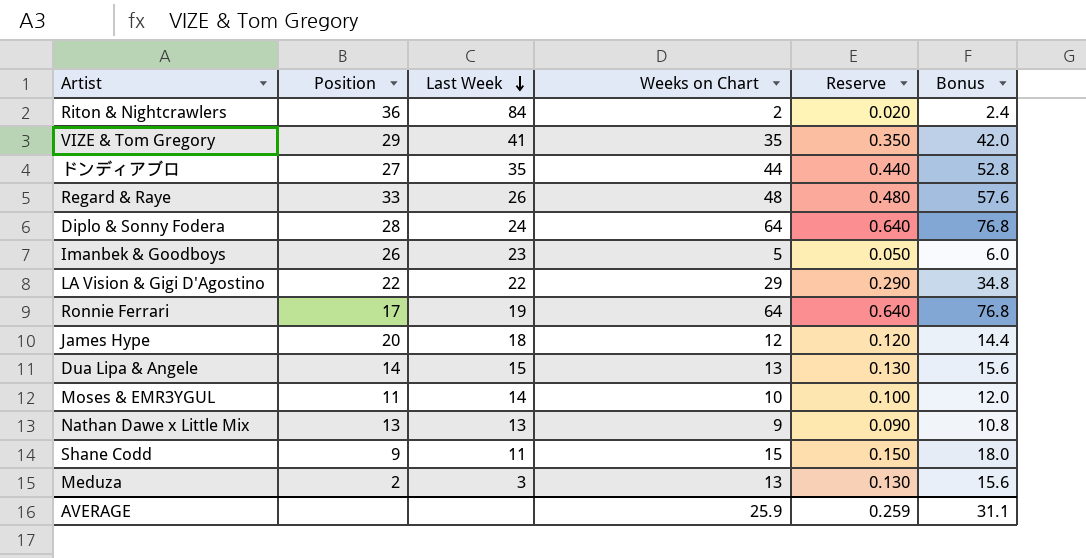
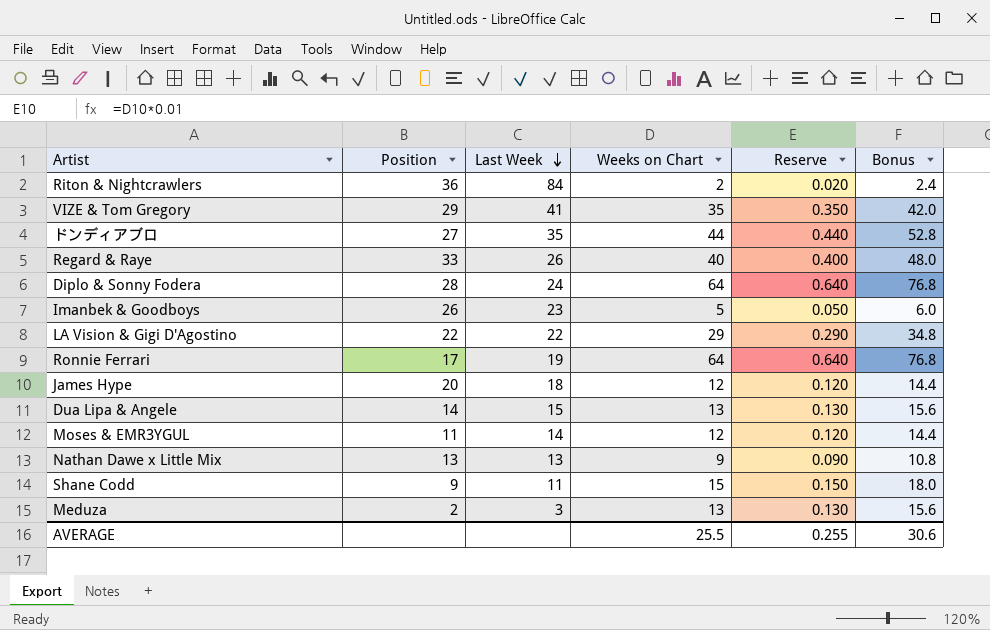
Regard & Raye | Weeks on Chart: 48 -> 40
Regard & Raye | Reserve: 0.480 -> 0.400
Regard & Raye | Bonus: 57.6 -> 48.0
Moses & EMR3YGUL | Weeks on Chart: 10 -> 12
Moses & EMR3YGUL | Reserve: 0.100 -> 0.120
Moses & EMR3YGUL | Bonus: 12.0 -> 14.4
AVERAGE | Weeks on Chart: 25.9 -> 25.5
AVERAGE | Reserve: 0.259 -> 0.255
AVERAGE | Bonus: 31.1 -> 30.6

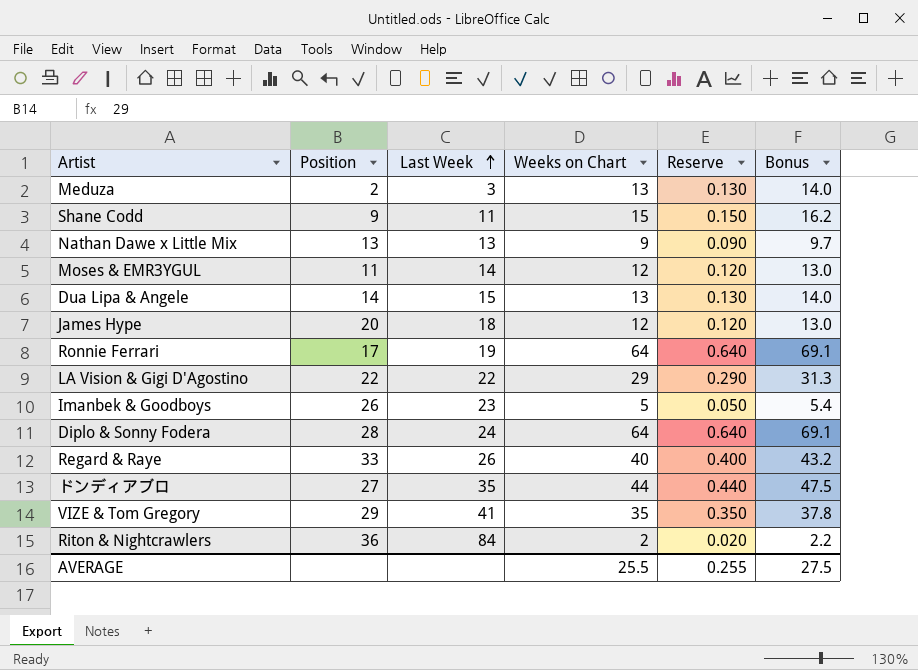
row order: Last Week descending -> Last Week ascending
column Bonus | formula: [Weeks on Chart] * 1.2 -> [Weeks on Chart] * 1.08
AVERAGE | Bonus: 30.6 -> 27.5

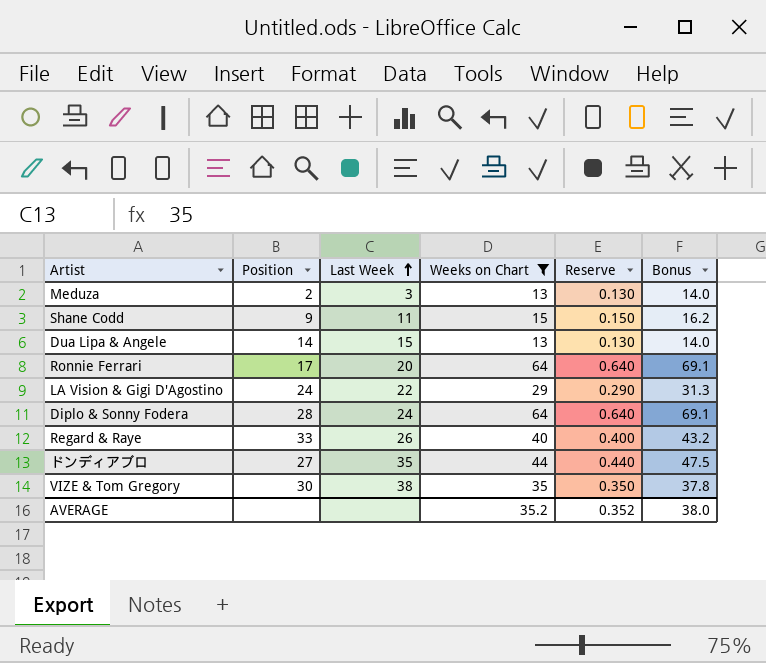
filter: none -> Weeks on Chart >= 13
Ronnie Ferrari | Last Week: 19 -> 20
LA Vision & Gigi D'Agostino | Position: 22 -> 24
VIZE & Tom Gregory | Position: 29 -> 30
VIZE & Tom Gregory | Last Week: 41 -> 38
AVERAGE | Weeks on Chart: 25.5 -> 35.2
AVERAGE | Reserve: 0.255 -> 0.352
AVERAGE | Bonus: 27.5 -> 38.0

